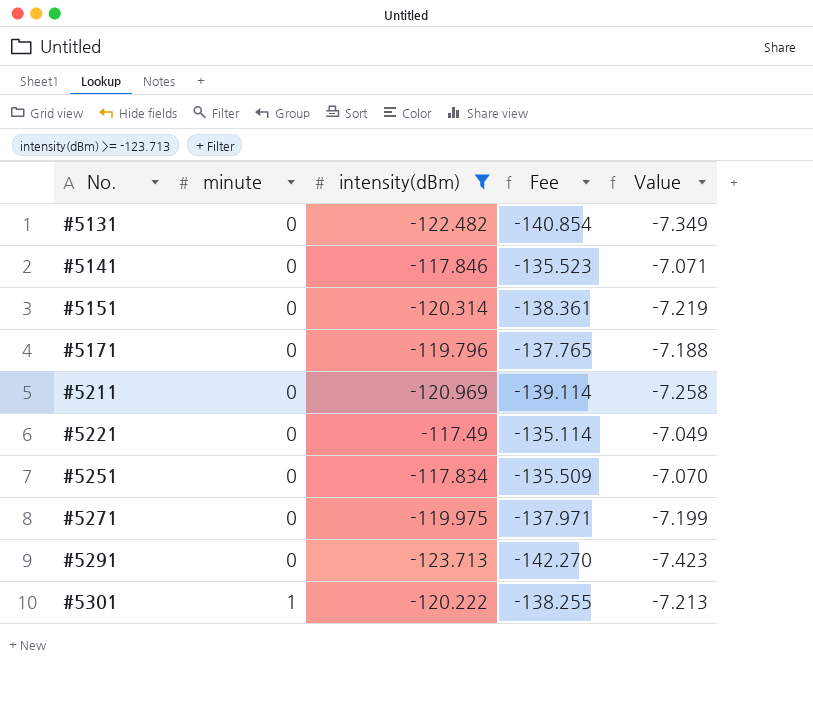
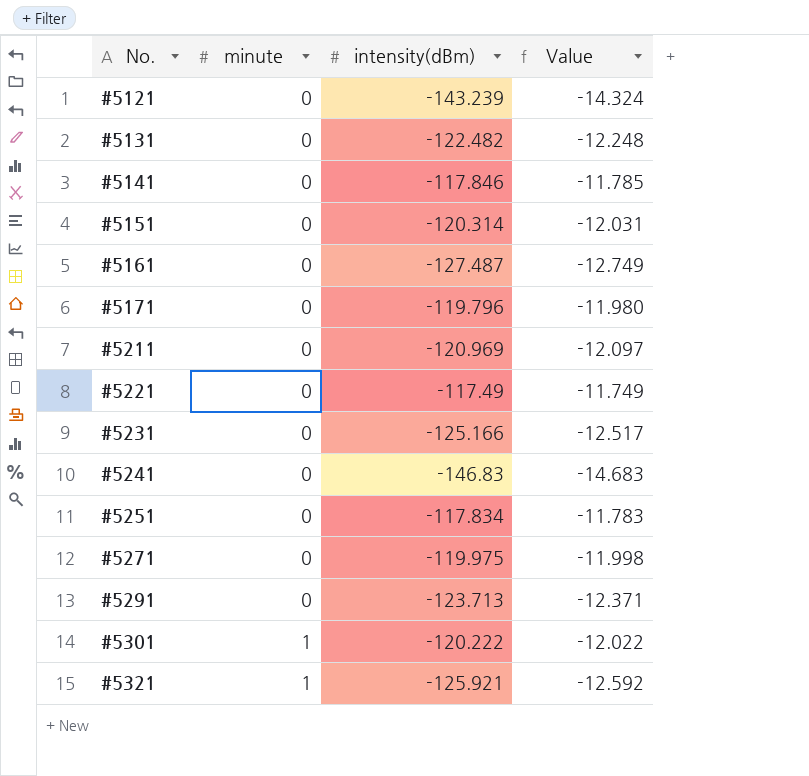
filter: intensity(dBm) >= -123.713 -> none
column Fee | formula: [intensity(dBm)] * 1.15 -> none
column Value | formula: [intensity(dBm)] * 0.06 -> [intensity(dBm)] * 0.1

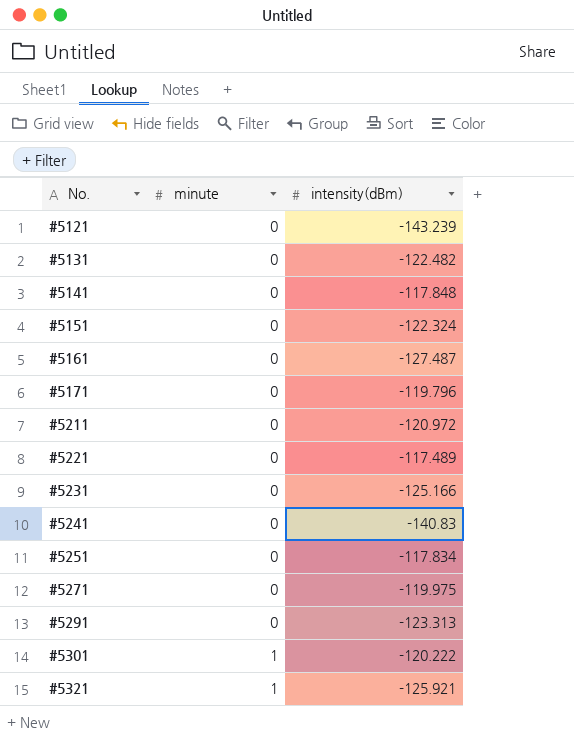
column Value | formula: [intensity(dBm)] * 0.1 -> none
#5141 | intensity(dBm): -117.846 -> -117.848
#5151 | intensity(dBm): -120.314 -> -122.324
#5211 | intensity(dBm): -120.969 -> -120.972
#5221 | intensity(dBm): -117.49 -> -117.489
#5241 | intensity(dBm): -146.83 -> -140.83
#5291 | intensity(dBm): -123.713 -> -123.313

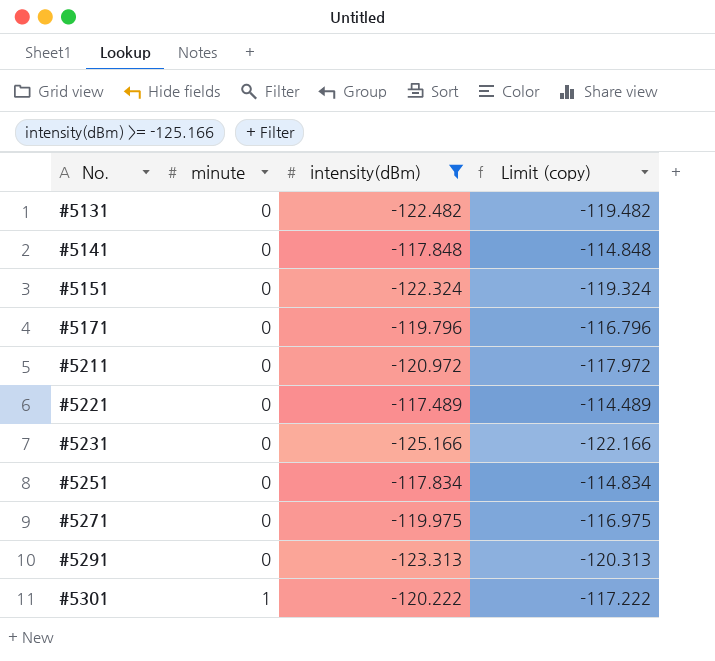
filter: none -> intensity(dBm) >= -125.166
column Limit (copy) | formula: none -> [intensity(dBm)] + 3

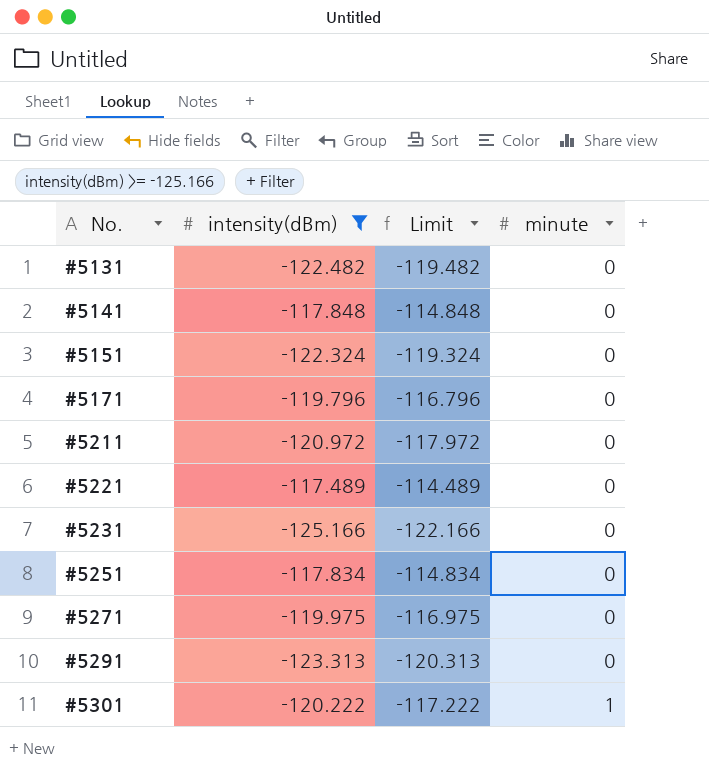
column name: Limit (copy) -> Limit
column minute | position: 2 -> 4

